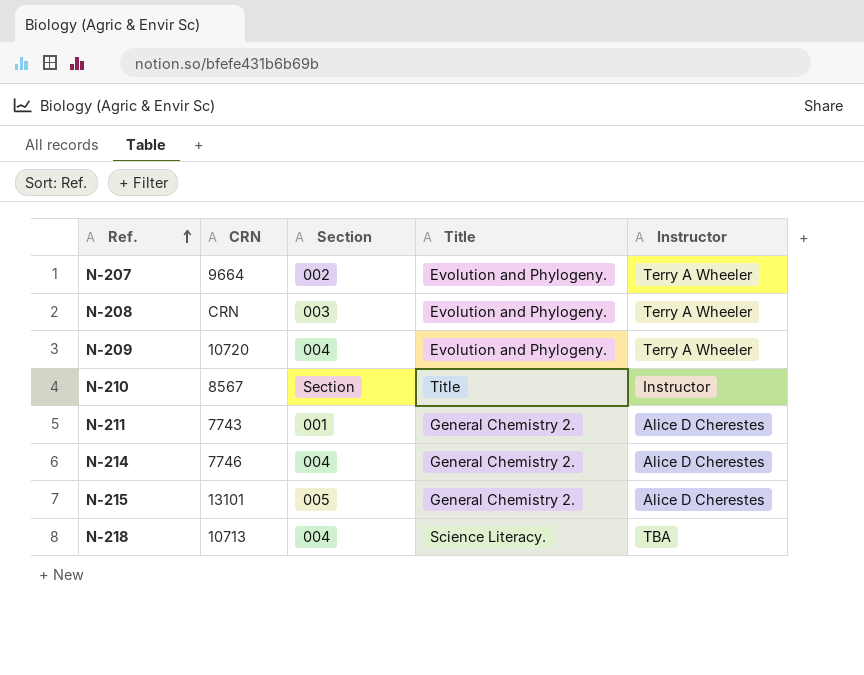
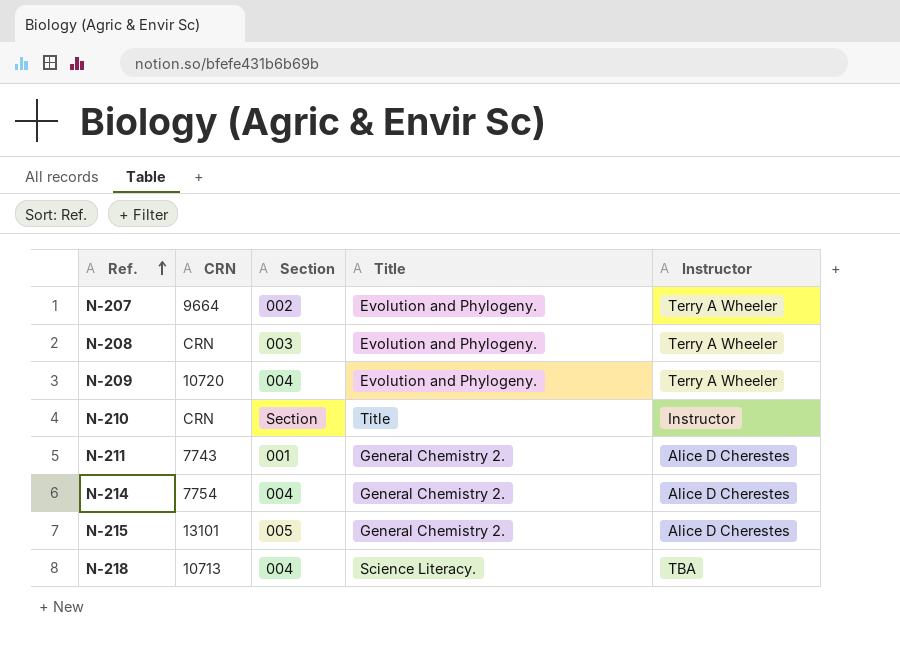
N-210 | CRN: 8567 -> CRN
N-214 | CRN: 7746 -> 7754

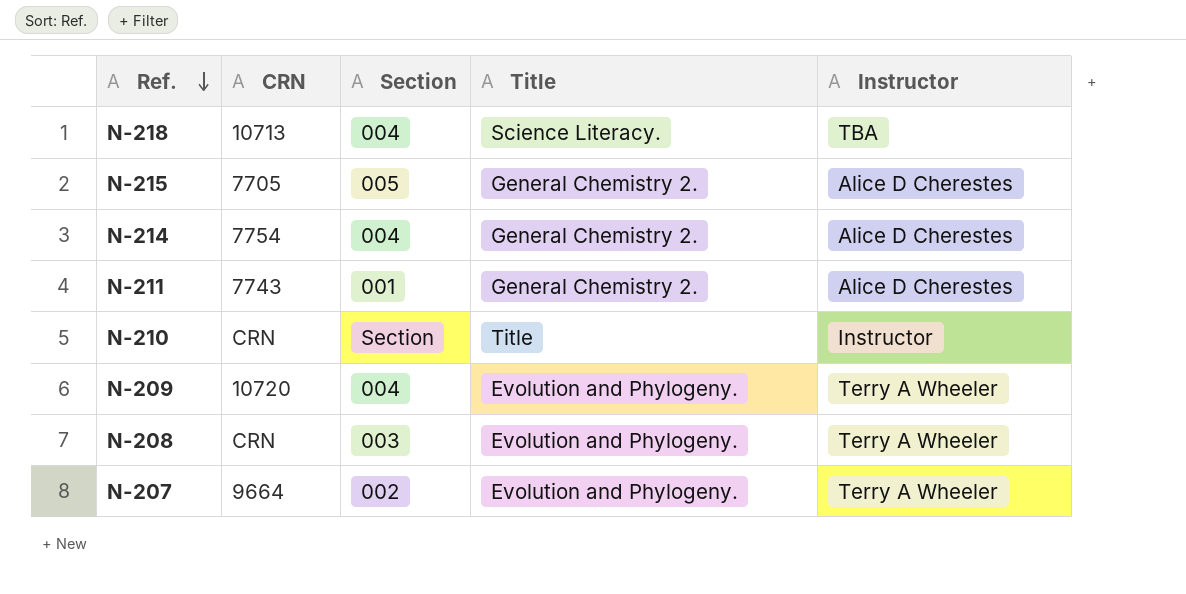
row order: Ref. ascending -> Ref. descending
N-215 | CRN: 13101 -> 7705

